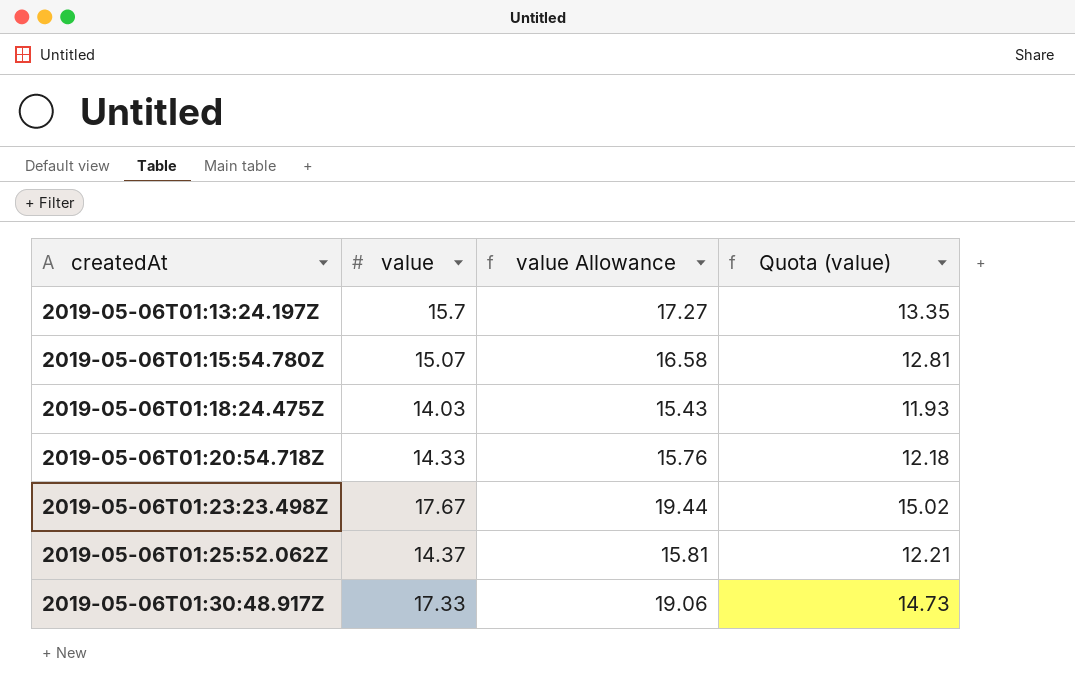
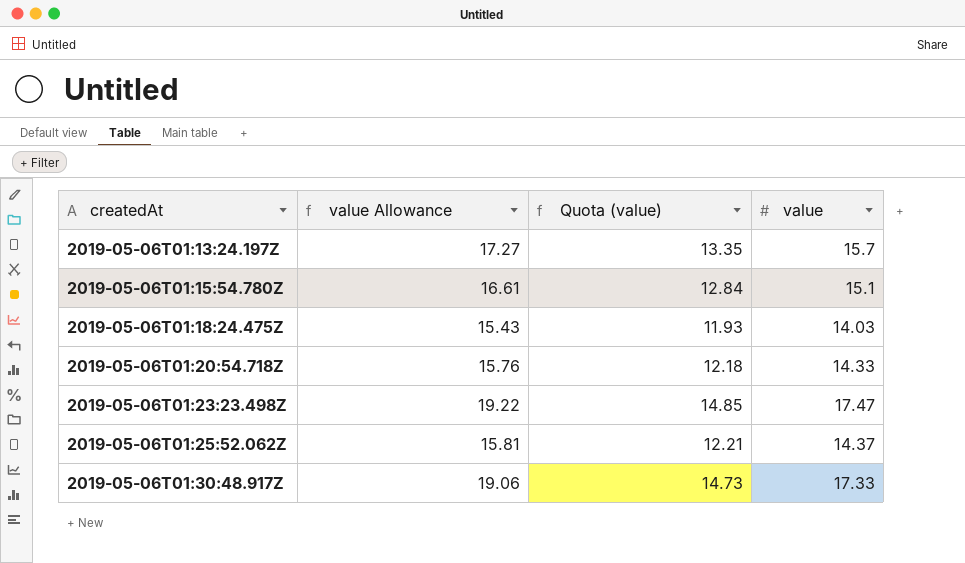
column value | position: 2 -> 4
2019-05-06T01:15:54.780Z | value Allowance: 16.58 -> 16.61
2019-05-06T01:15:54.780Z | Quota (value): 12.81 -> 12.84
2019-05-06T01:15:54.780Z | value: 15.07 -> 15.1
2019-05-06T01:23:23.498Z | value Allowance: 19.44 -> 19.22
2019-05-06T01:23:23.498Z | Quota (value): 15.02 -> 14.85
2019-05-06T01:23:23.498Z | value: 17.67 -> 17.47

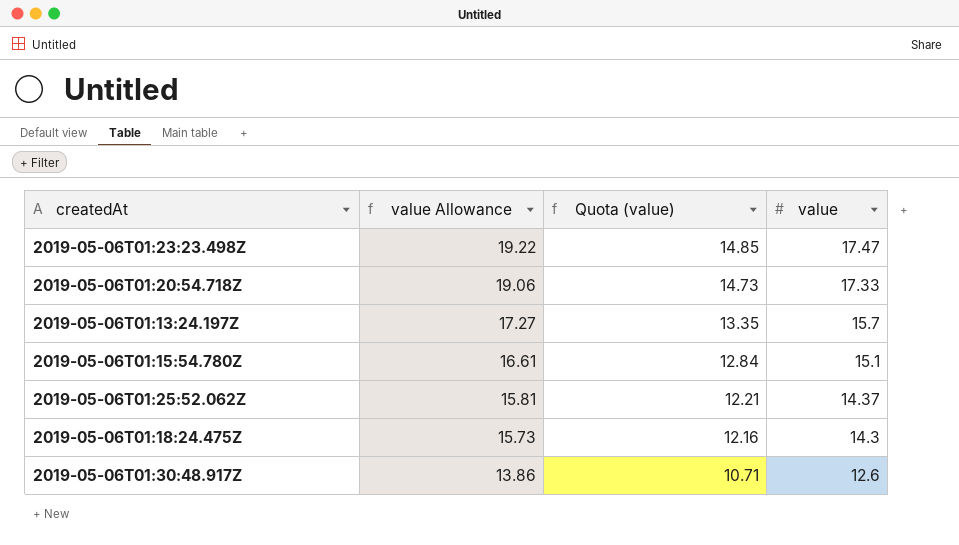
row order: createdAt ascending -> value Allowance descending
2019-05-06T01:20:54.718Z | value Allowance: 15.76 -> 19.06
2019-05-06T01:20:54.718Z | Quota (value): 12.18 -> 14.73
2019-05-06T01:20:54.718Z | value: 14.33 -> 17.33
2019-05-06T01:18:24.475Z | value Allowance: 15.43 -> 15.73
2019-05-06T01:18:24.475Z | Quota (value): 11.93 -> 12.16
2019-05-06T01:18:24.475Z | value: 14.03 -> 14.3
2019-05-06T01:30:48.917Z | value Allowance: 19.06 -> 13.86
2019-05-06T01:30:48.917Z | Quota (value): 14.73 -> 10.71
2019-05-06T01:30:48.917Z | value: 17.33 -> 12.6

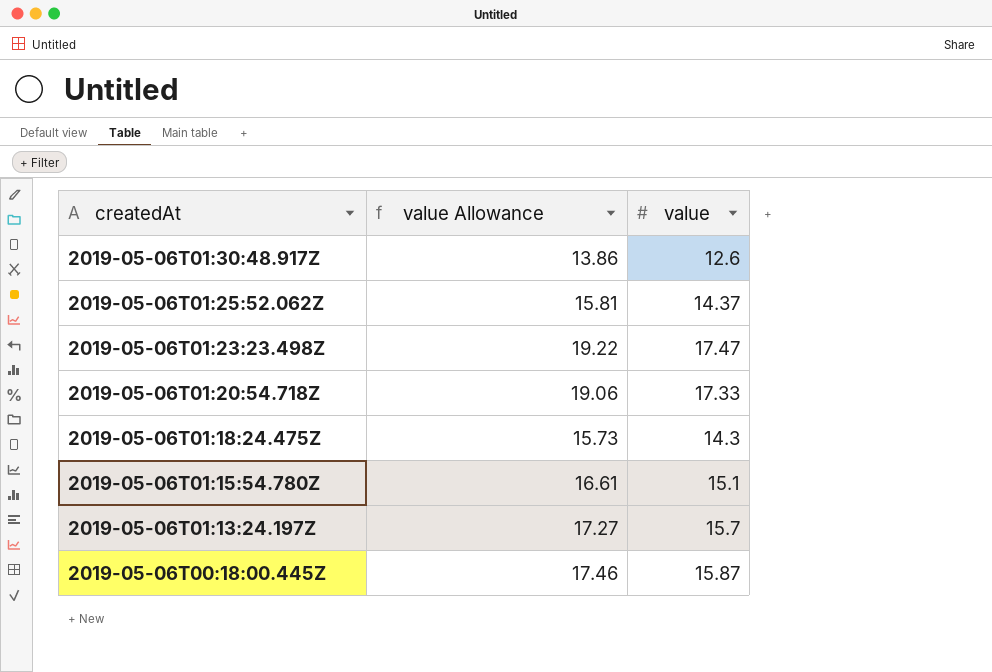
row order: value Allowance descending -> createdAt descending
column Quota (value) | formula: [value] * 0.85 -> none
row 2019-05-06T00:18:00.445Z: none -> 17.46 | 15.87

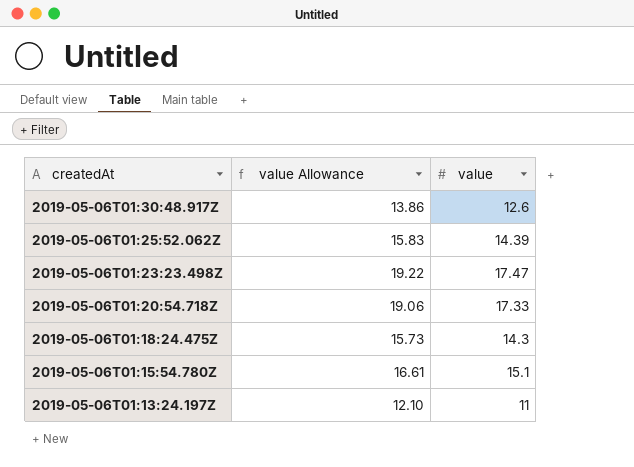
row 2019-05-06T00:18:00.445Z: 17.46 | 15.87 -> none
2019-05-06T01:25:52.062Z | value Allowance: 15.81 -> 15.83
2019-05-06T01:25:52.062Z | value: 14.37 -> 14.39
2019-05-06T01:13:24.197Z | value Allowance: 17.27 -> 12.10
2019-05-06T01:13:24.197Z | value: 15.7 -> 11

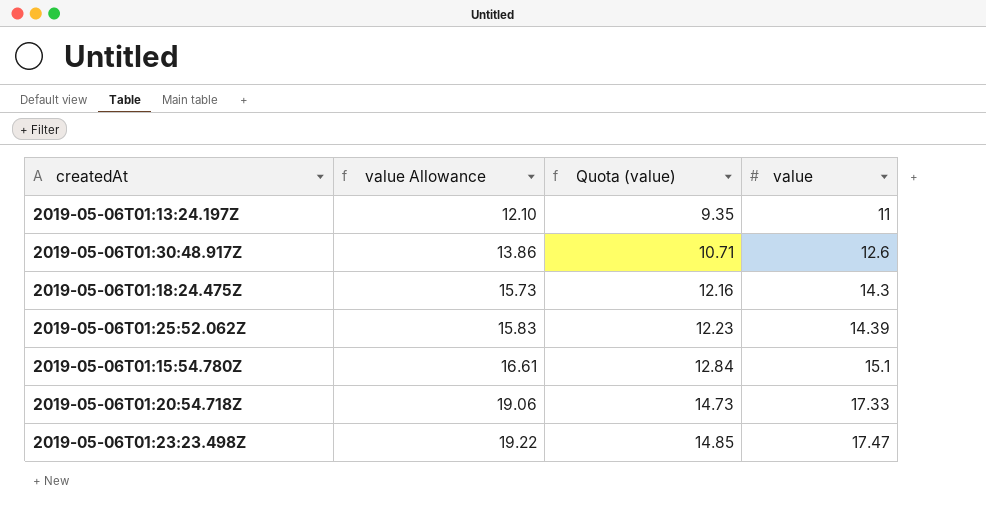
row order: createdAt descending -> value Allowance ascending
column Quota (value) | formula: none -> [value] * 0.85

